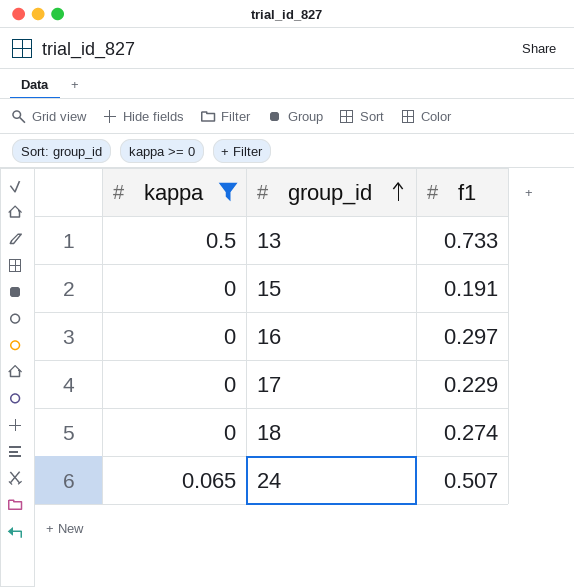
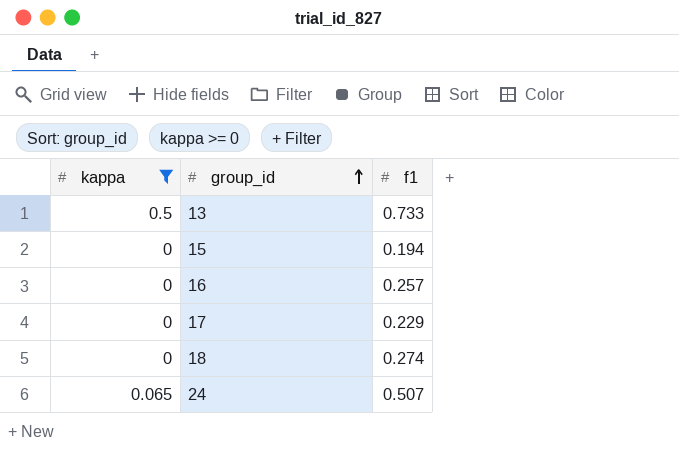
15 | f1: 0.191 -> 0.194
16 | f1: 0.297 -> 0.257

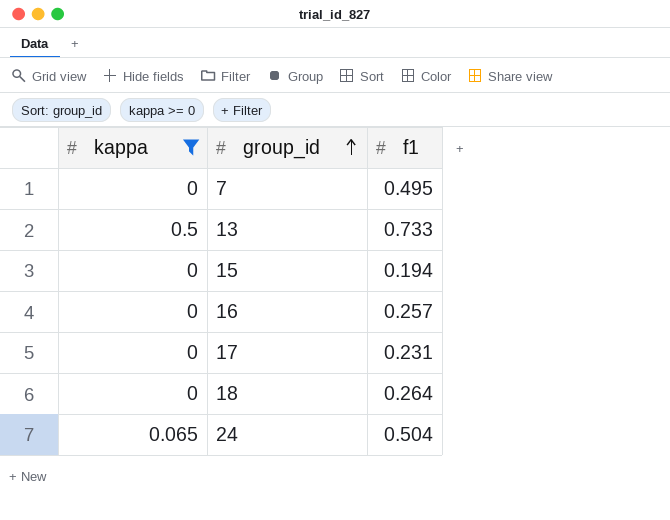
row 7: none -> 0 | 0.495
17 | f1: 0.229 -> 0.231
18 | f1: 0.274 -> 0.264
24 | f1: 0.507 -> 0.504

